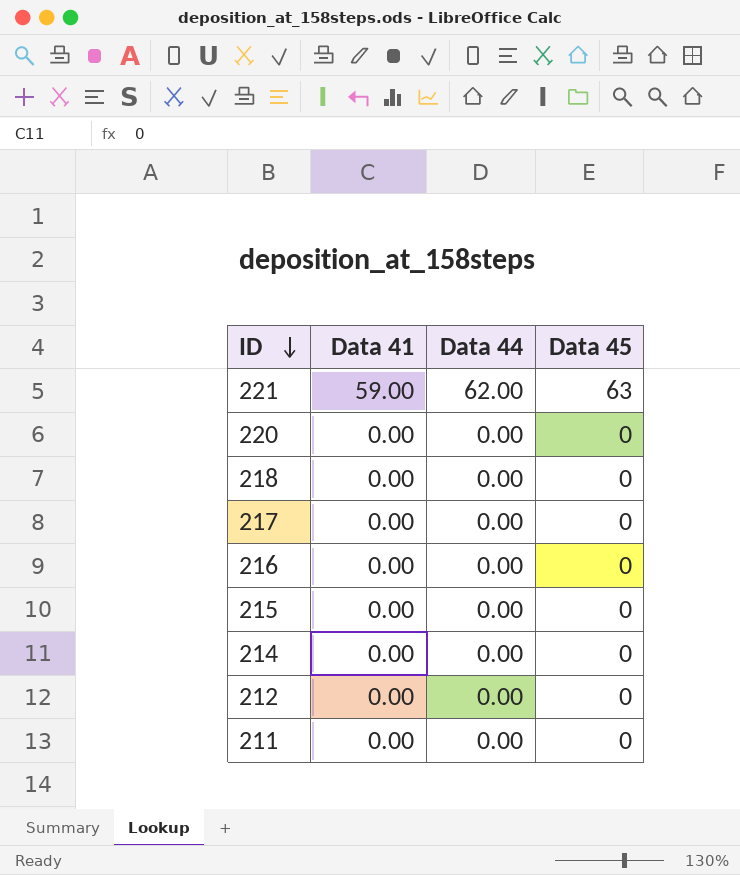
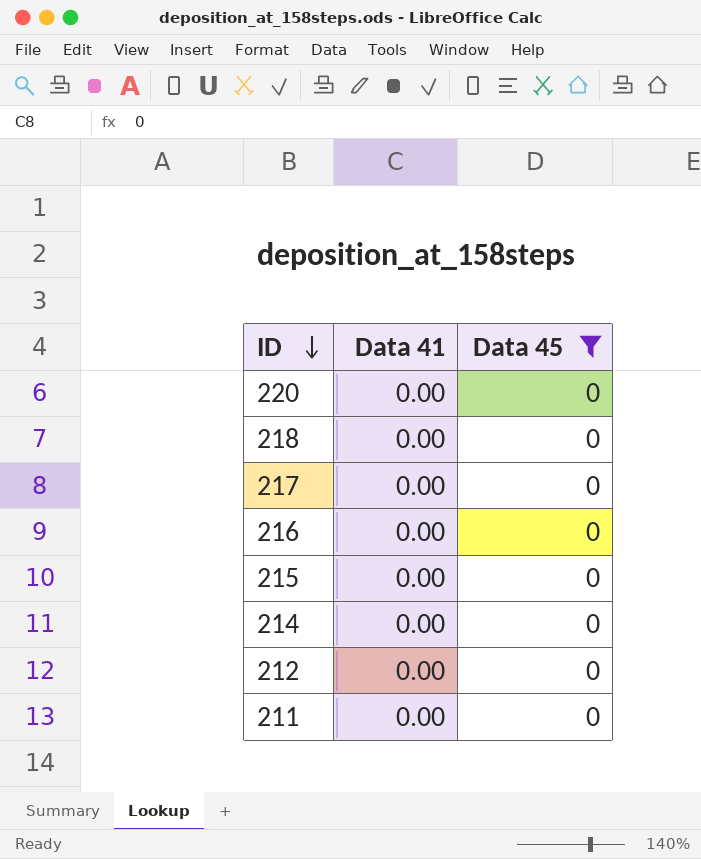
filter: none -> Data 45 = 0
column Data 44 | position: 3 -> none

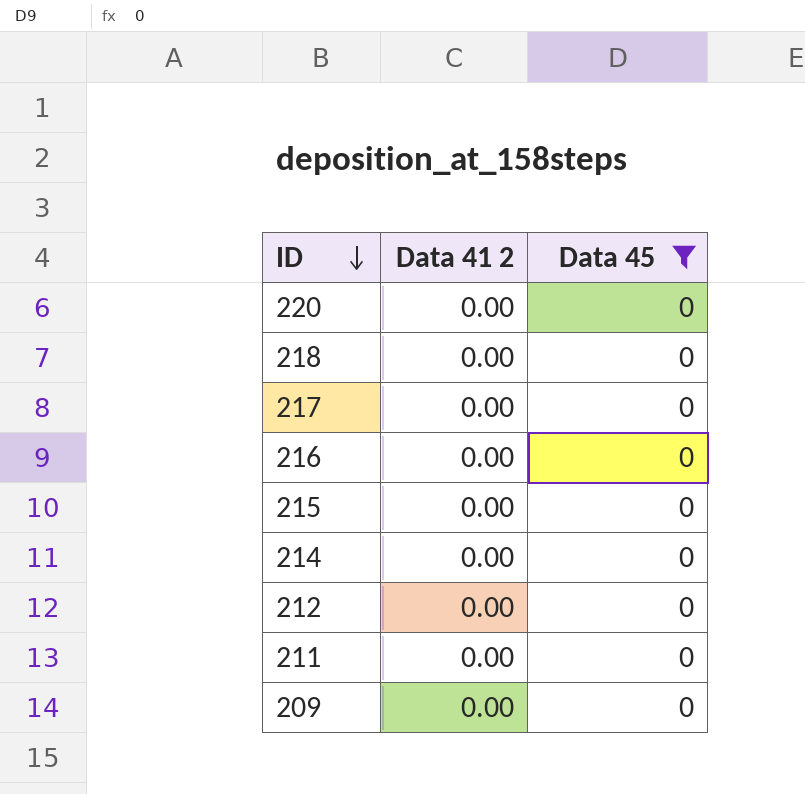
column name: Data 41 -> Data 41 2
row 209: none -> 0.00 | 0

